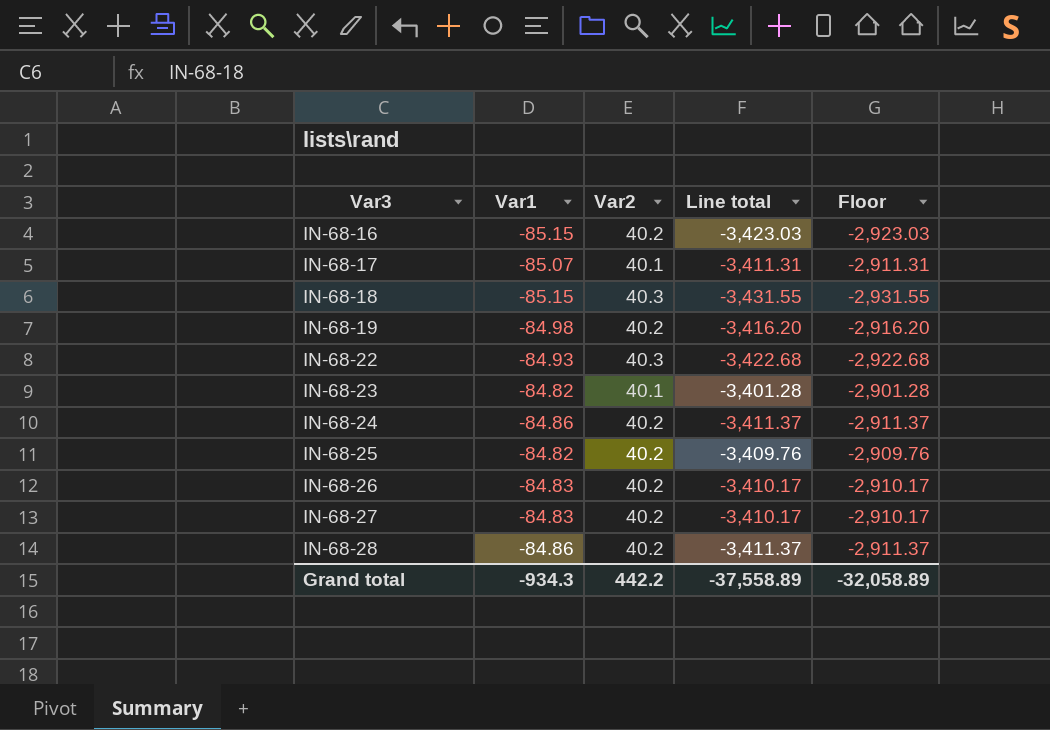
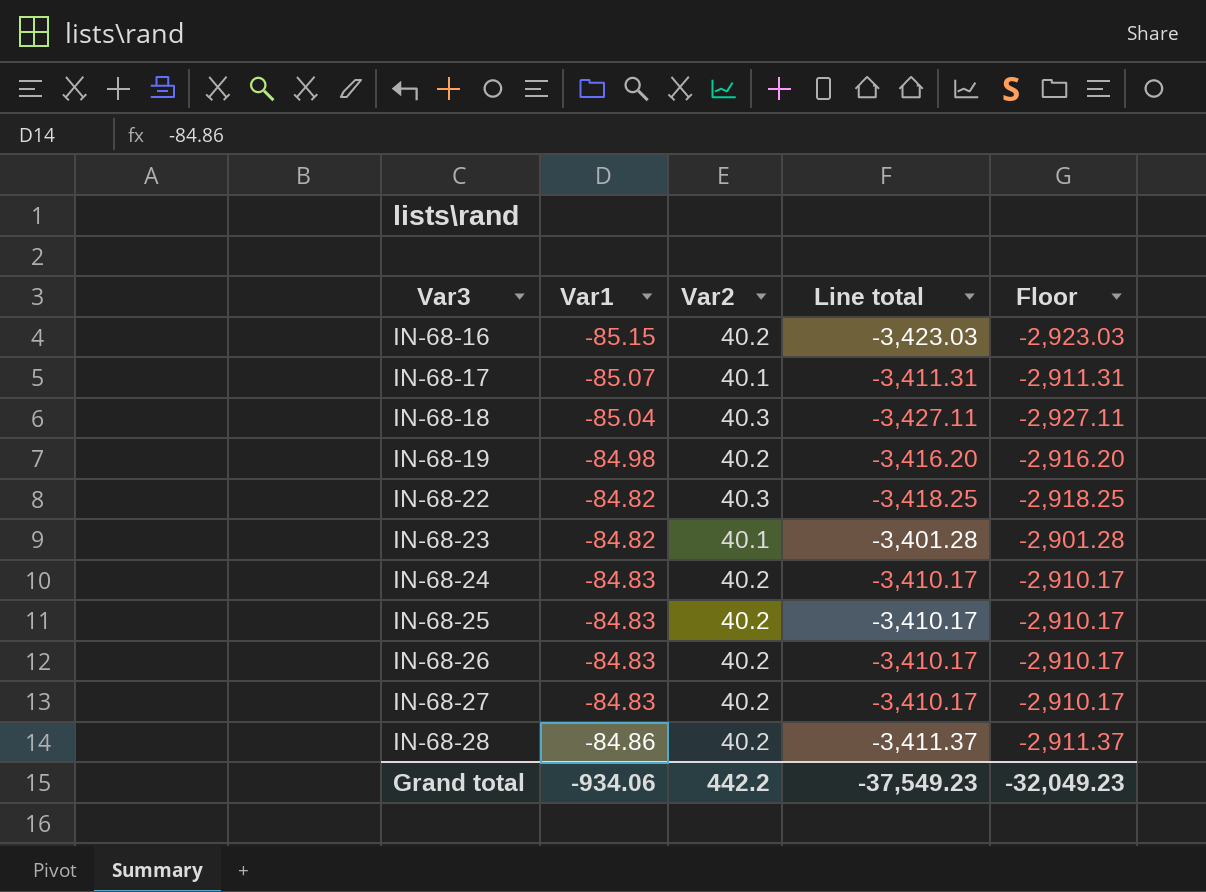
IN-68-18 | Var1: -85.15 -> -85.04
IN-68-18 | Line total: -3,431.55 -> -3,427.11
IN-68-18 | Floor: -2,931.55 -> -2,927.11
IN-68-22 | Var1: -84.93 -> -84.82
IN-68-22 | Line total: -3,422.68 -> -3,418.25
IN-68-22 | Floor: -2,922.68 -> -2,918.25
IN-68-24 | Var1: -84.86 -> -84.83
IN-68-24 | Line total: -3,411.37 -> -3,410.17
IN-68-24 | Floor: -2,911.37 -> -2,910.17
IN-68-25 | Var1: -84.82 -> -84.83
IN-68-25 | Line total: -3,409.76 -> -3,410.17
IN-68-25 | Floor: -2,909.76 -> -2,910.17
Grand total | Var1: -934.3 -> -934.06
Grand total | Line total: -37,558.89 -> -37,549.23
Grand total | Floor: -32,058.89 -> -32,049.23

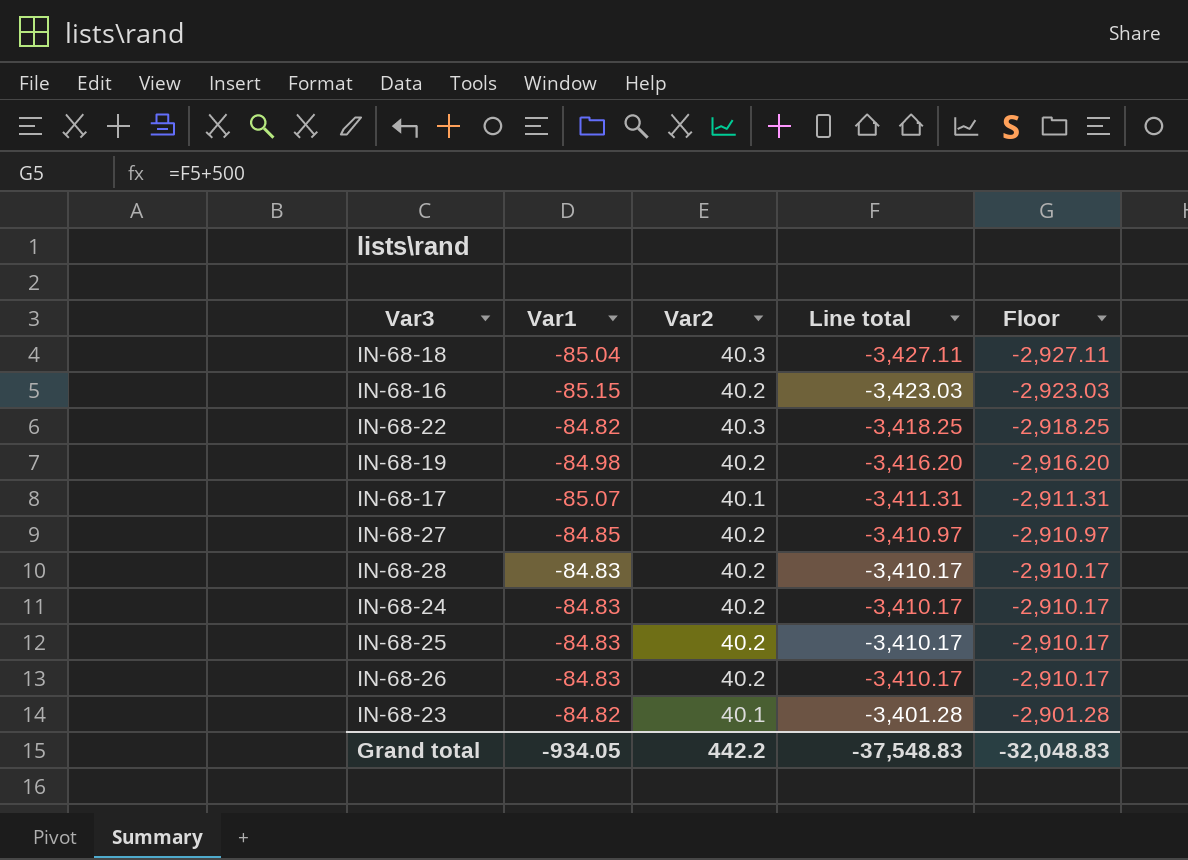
row order: Var3 ascending -> Line total ascending
IN-68-27 | Var1: -84.83 -> -84.85
IN-68-27 | Line total: -3,410.17 -> -3,410.97
IN-68-27 | Floor: -2,910.17 -> -2,910.97
IN-68-28 | Var1: -84.86 -> -84.83
IN-68-28 | Line total: -3,411.37 -> -3,410.17
IN-68-28 | Floor: -2,911.37 -> -2,910.17
Grand total | Var1: -934.06 -> -934.05
Grand total | Line total: -37,549.23 -> -37,548.83
Grand total | Floor: -32,049.23 -> -32,048.83

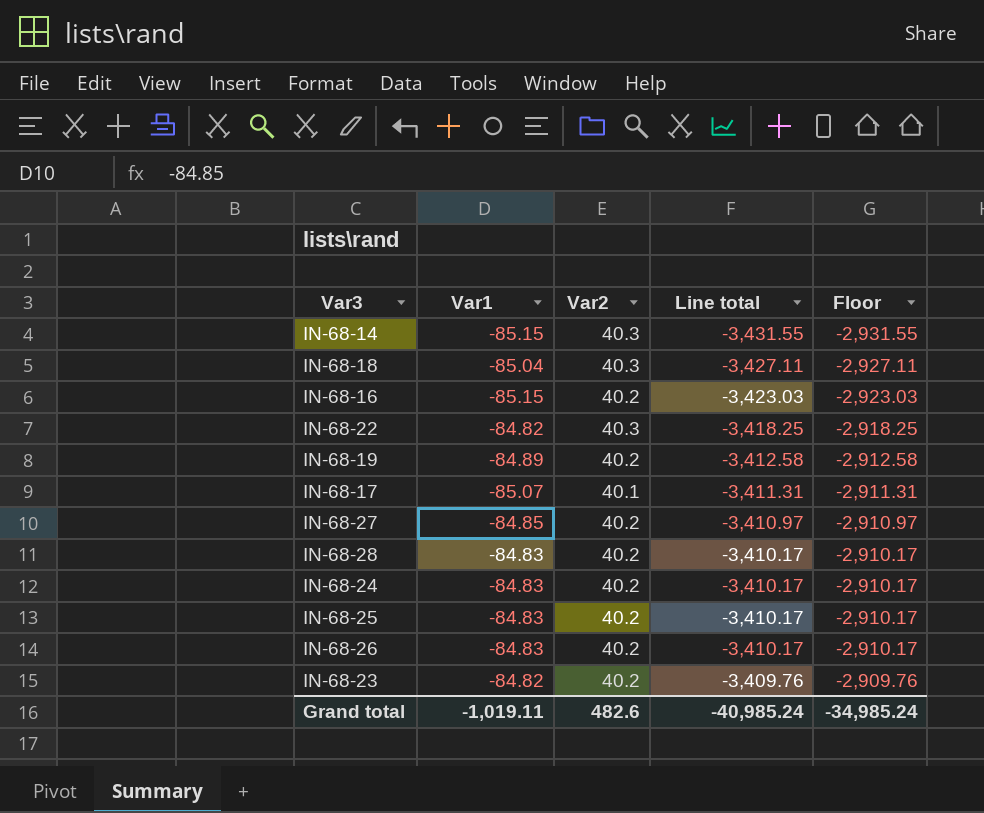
row IN-68-14: none -> -85.15 | 40.3 | -3,431.55 | -2,931.55
IN-68-19 | Var1: -84.98 -> -84.89
IN-68-19 | Line total: -3,416.20 -> -3,412.58
IN-68-19 | Floor: -2,916.20 -> -2,912.58
IN-68-23 | Var2: 40.1 -> 40.2
IN-68-23 | Line total: -3,401.28 -> -3,409.76
IN-68-23 | Floor: -2,901.28 -> -2,909.76
Grand total | Var1: -934.05 -> -1,019.11
Grand total | Var2: 442.2 -> 482.6
Grand total | Line total: -37,548.83 -> -40,985.24
Grand total | Floor: -32,048.83 -> -34,985.24

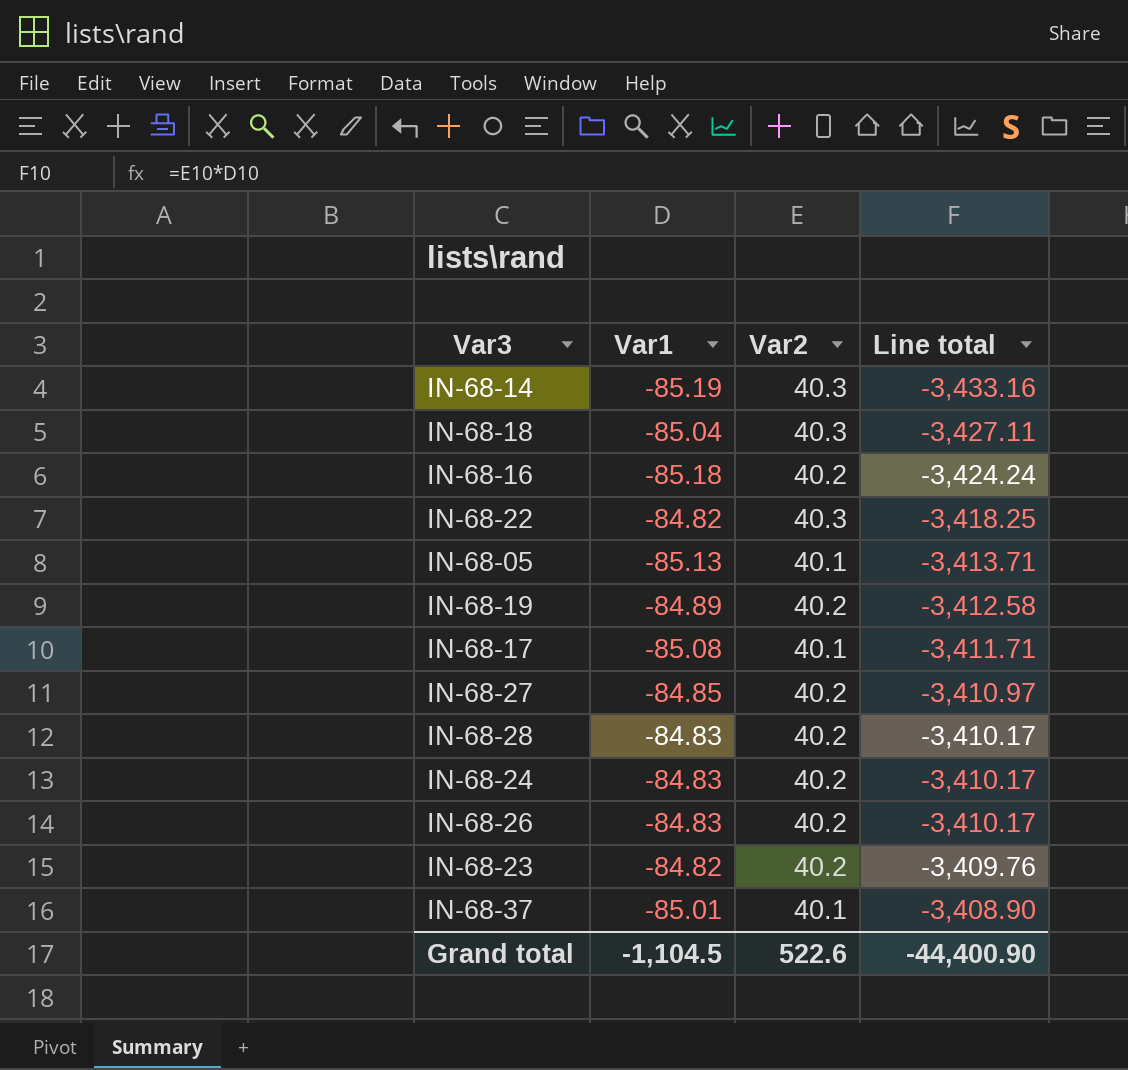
column Floor | formula: [Line total] + 500 -> none
row IN-68-25: -84.83 | 40.2 | -3,410.17 | -2,910.17 -> none
IN-68-14 | Var1: -85.15 -> -85.19
IN-68-14 | Line total: -3,431.55 -> -3,433.16
IN-68-16 | Var1: -85.15 -> -85.18
IN-68-16 | Line total: -3,423.03 -> -3,424.24
row IN-68-05: none -> -85.13 | 40.1 | -3,413.71
IN-68-17 | Var1: -85.07 -> -85.08
IN-68-17 | Line total: -3,411.31 -> -3,411.71
row IN-68-37: none -> -85.01 | 40.1 | -3,408.90
Grand total | Var1: -1,019.11 -> -1,104.5
Grand total | Var2: 482.6 -> 522.6
Grand total | Line total: -40,985.24 -> -44,400.90

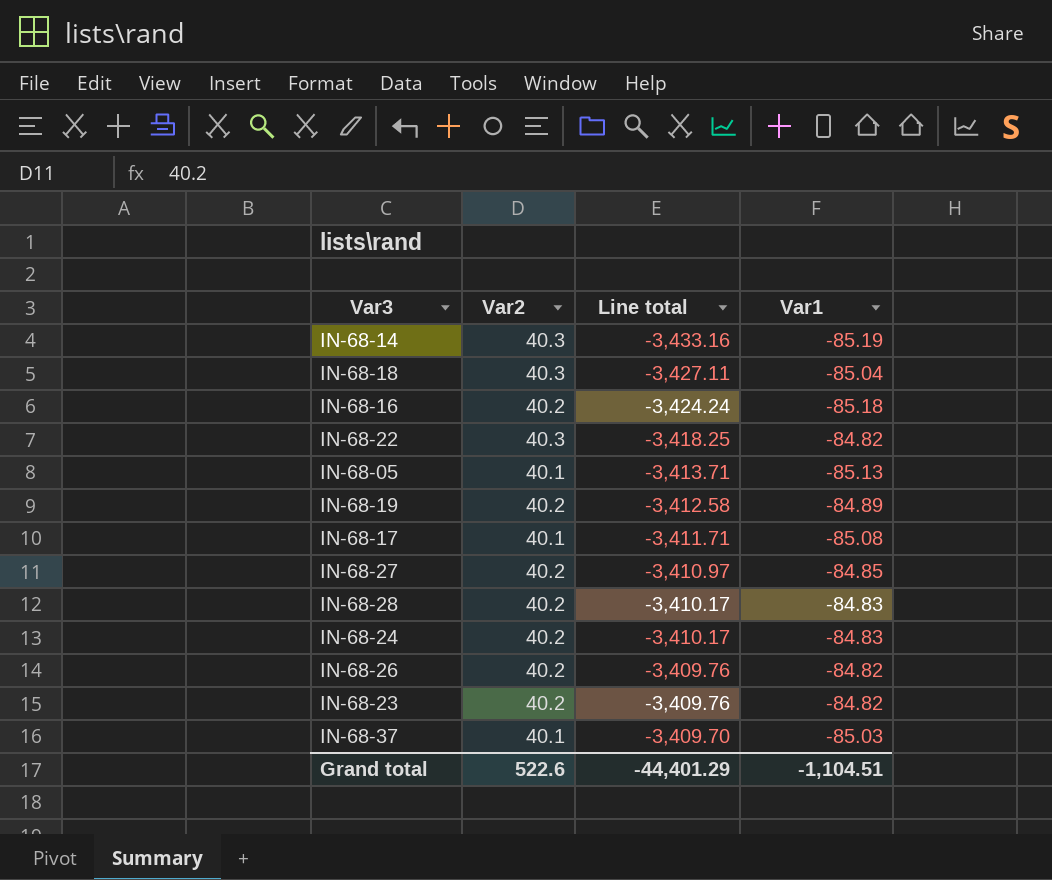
column Var1 | position: 2 -> 4
IN-68-26 | Line total: -3,410.17 -> -3,409.76
IN-68-26 | Var1: -84.83 -> -84.82
IN-68-37 | Line total: -3,408.90 -> -3,409.70
IN-68-37 | Var1: -85.01 -> -85.03
Grand total | Line total: -44,400.90 -> -44,401.29
Grand total | Var1: -1,104.5 -> -1,104.51

